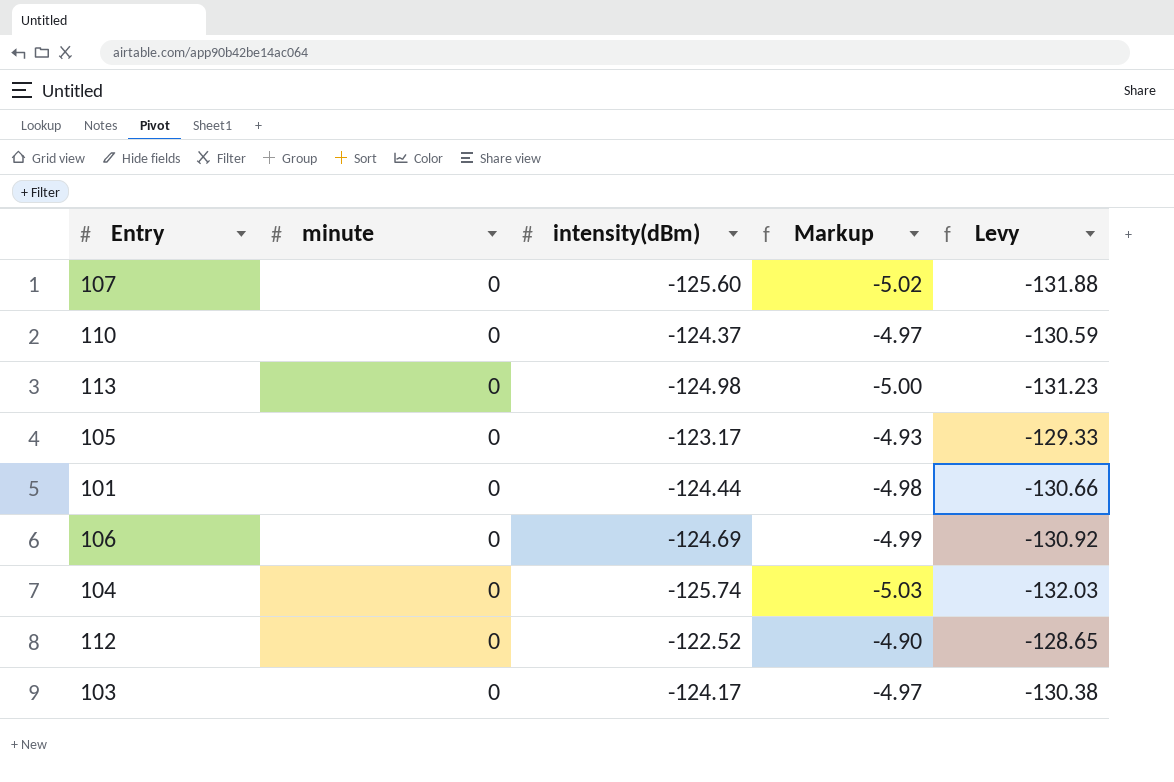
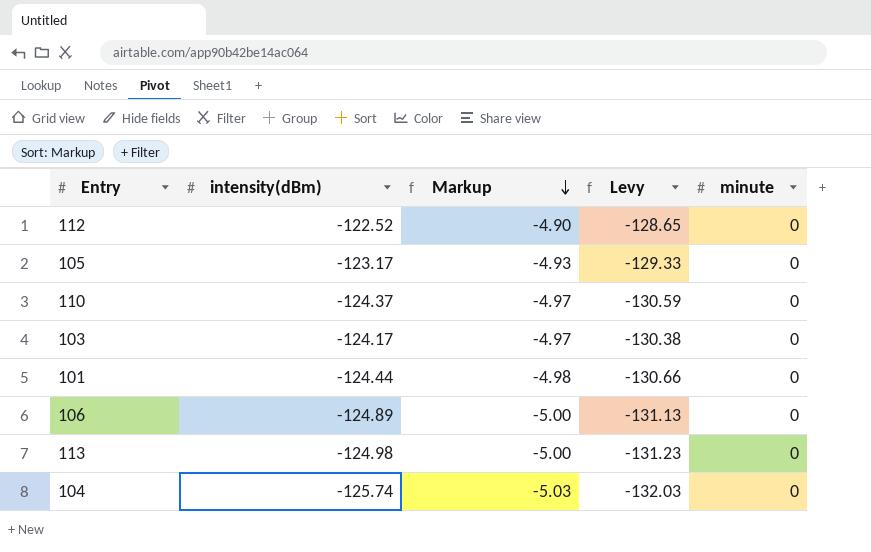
row order: none -> Markup descending
column minute | position: 2 -> 5
row 107: 0 | -125.60 | -5.02 | -131.88 -> none
106 | intensity(dBm): -124.69 -> -124.89
106 | Markup: -4.99 -> -5.00
106 | Levy: -130.92 -> -131.13

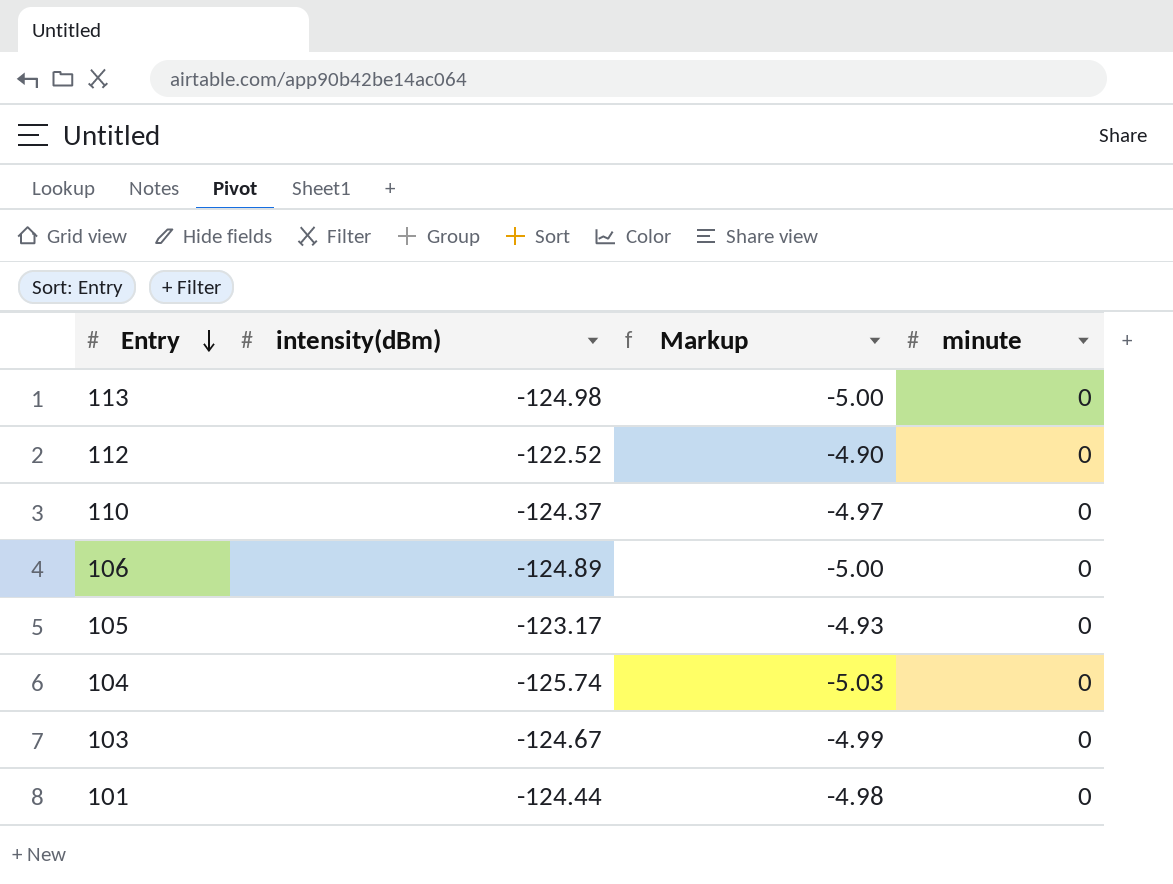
row order: Markup descending -> Entry descending
column Levy | formula: [intensity(dBm)] * 1.05 -> none
103 | intensity(dBm): -124.17 -> -124.67
103 | Markup: -4.97 -> -4.99

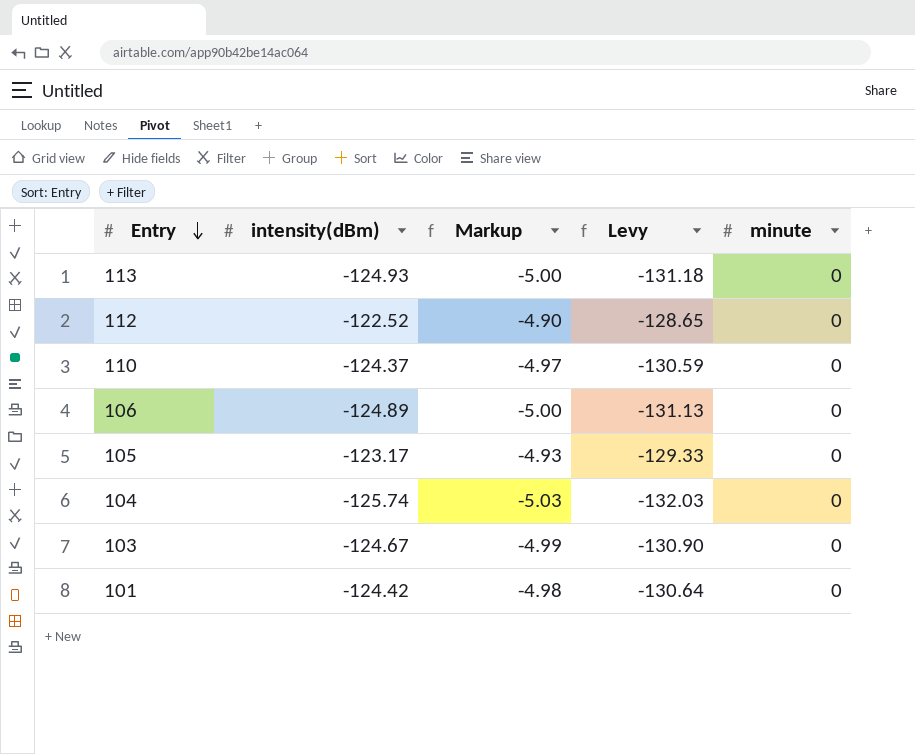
column Levy | formula: none -> [intensity(dBm)] * 1.05
113 | intensity(dBm): -124.98 -> -124.93
101 | intensity(dBm): -124.44 -> -124.42

